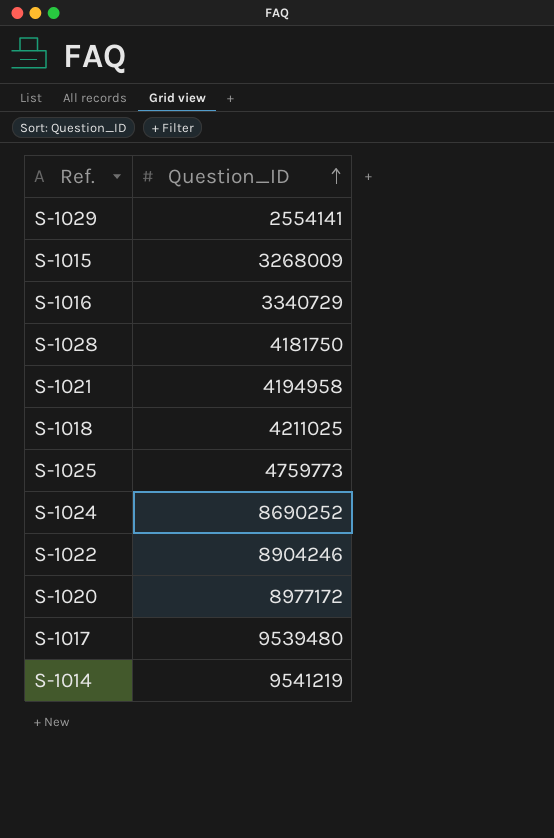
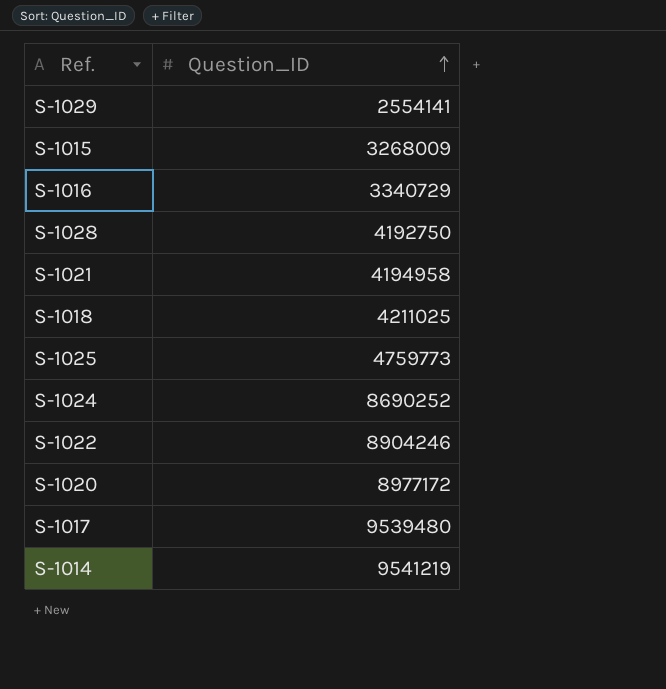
S-1028 | Question_ID: 4181750 -> 4192750

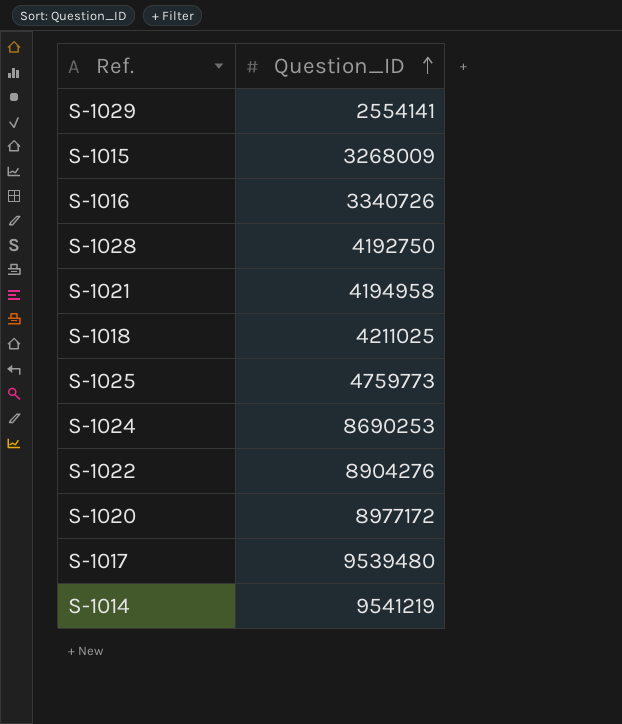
S-1016 | Question_ID: 3340729 -> 3340726
S-1024 | Question_ID: 8690252 -> 8690253
S-1022 | Question_ID: 8904246 -> 8904276

